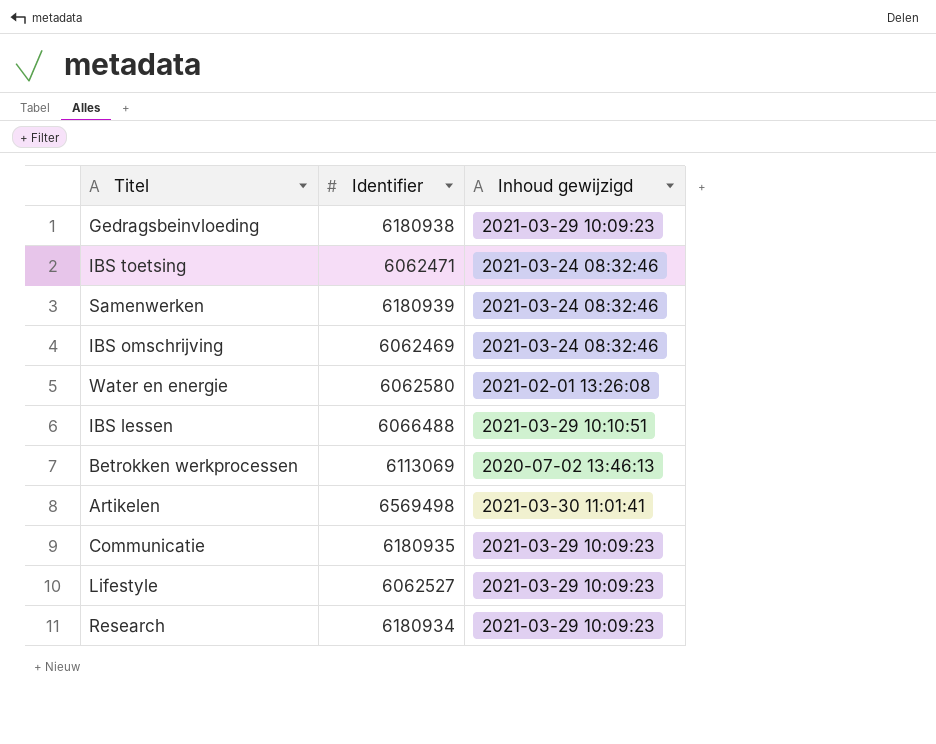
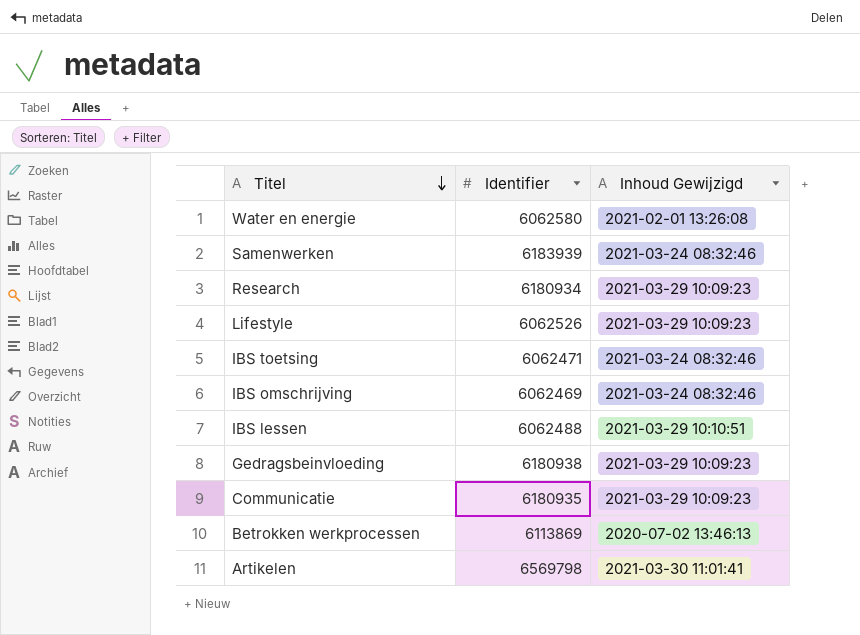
row order: none -> Titel descending
column name: Inhoud gewijzigd -> Inhoud Gewijzigd
Samenwerken | Identifier: 6180939 -> 6183939
Lifestyle | Identifier: 6062527 -> 6062526
IBS lessen | Identifier: 6066488 -> 6062488
Betrokken werkprocessen | Identifier: 6113069 -> 6113869
Artikelen | Identifier: 6569498 -> 6569798

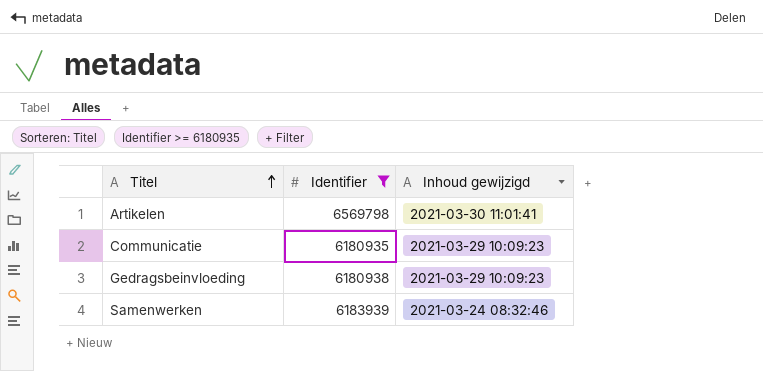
filter: none -> Identifier >= 6180935
row order: Titel descending -> Titel ascending
column name: Inhoud Gewijzigd -> Inhoud gewijzigd

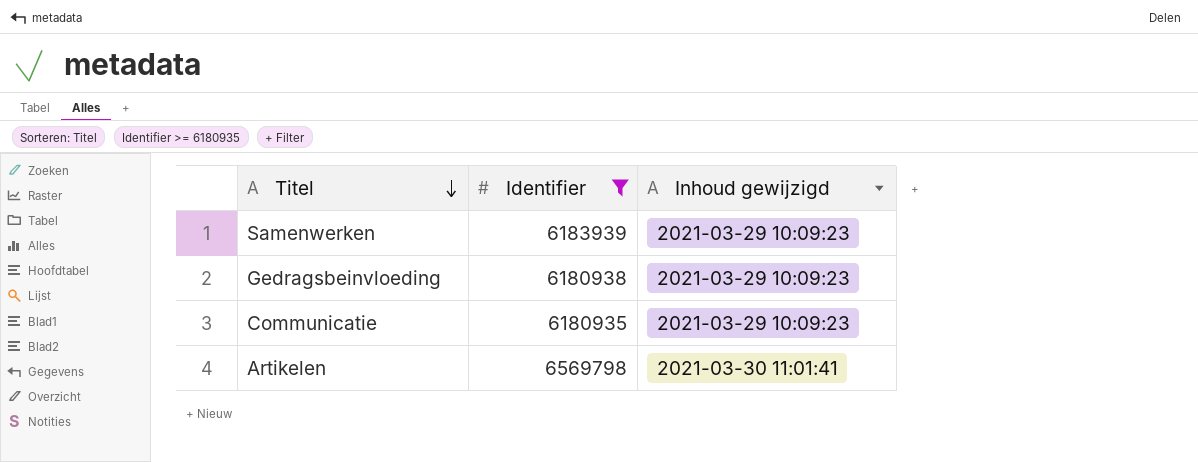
row order: Titel ascending -> Titel descending
Samenwerken | Inhoud gewijzigd: 2021-03-24 08:32:46 -> 2021-03-29 10:09:23

